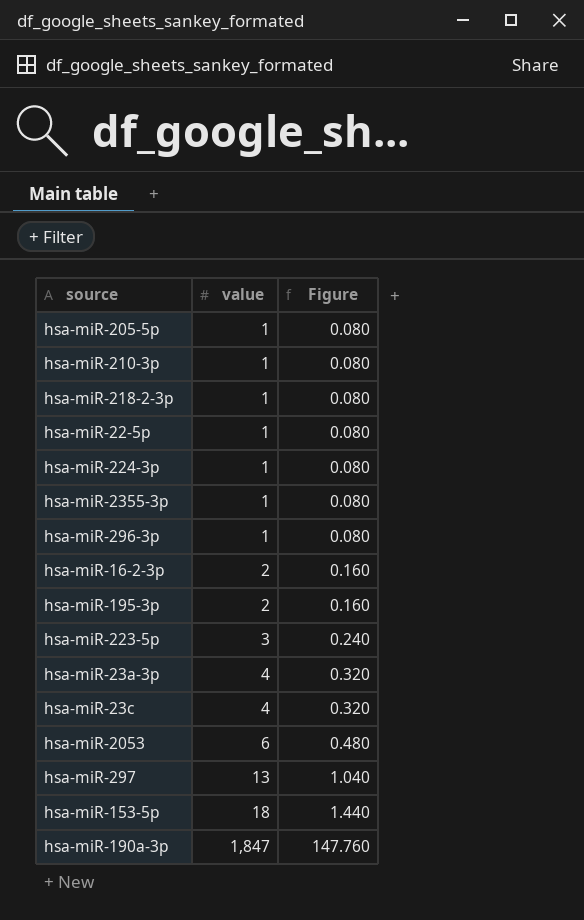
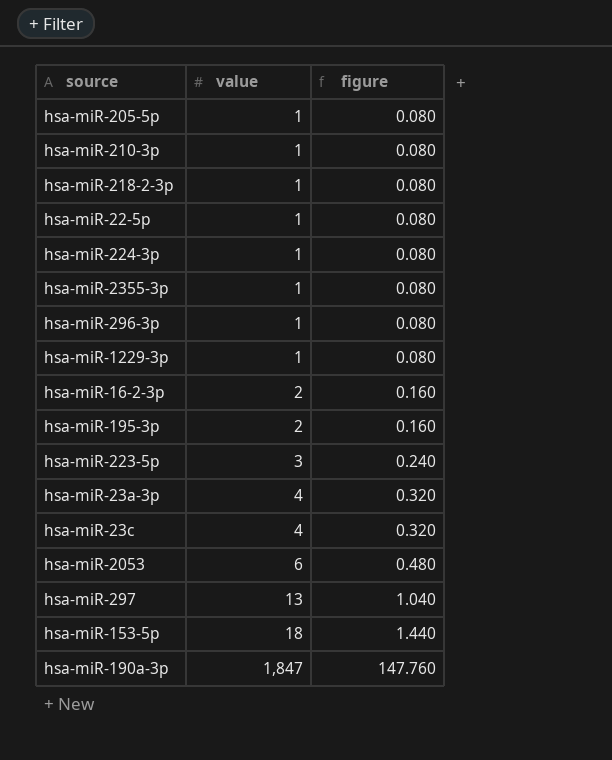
column name: Figure -> figure
row hsa-miR-1229-3p: none -> 1 | 0.080

